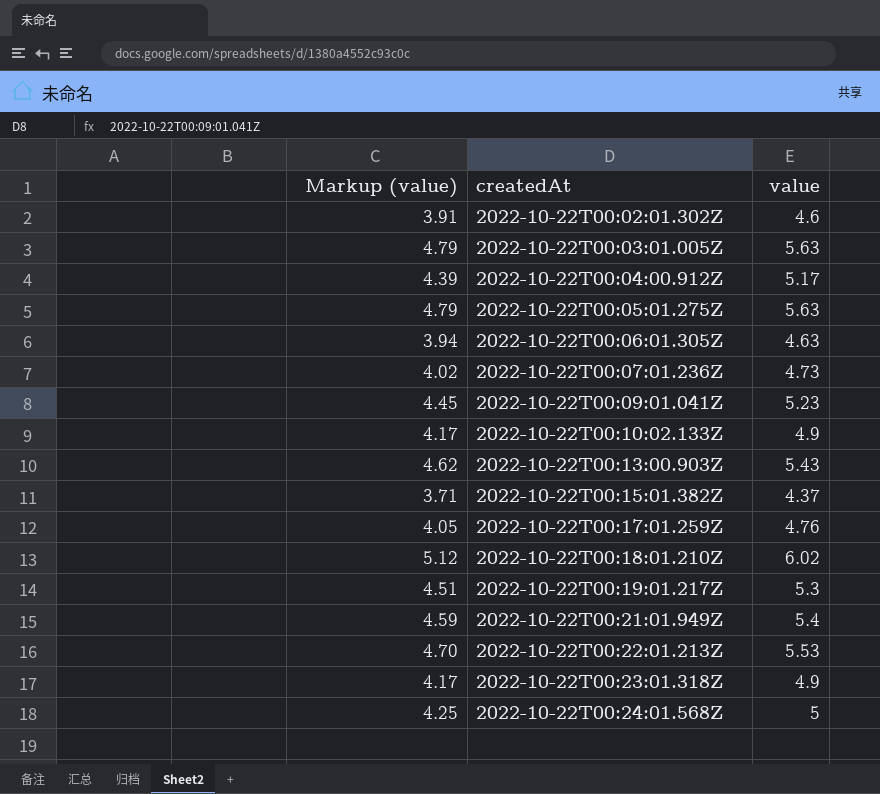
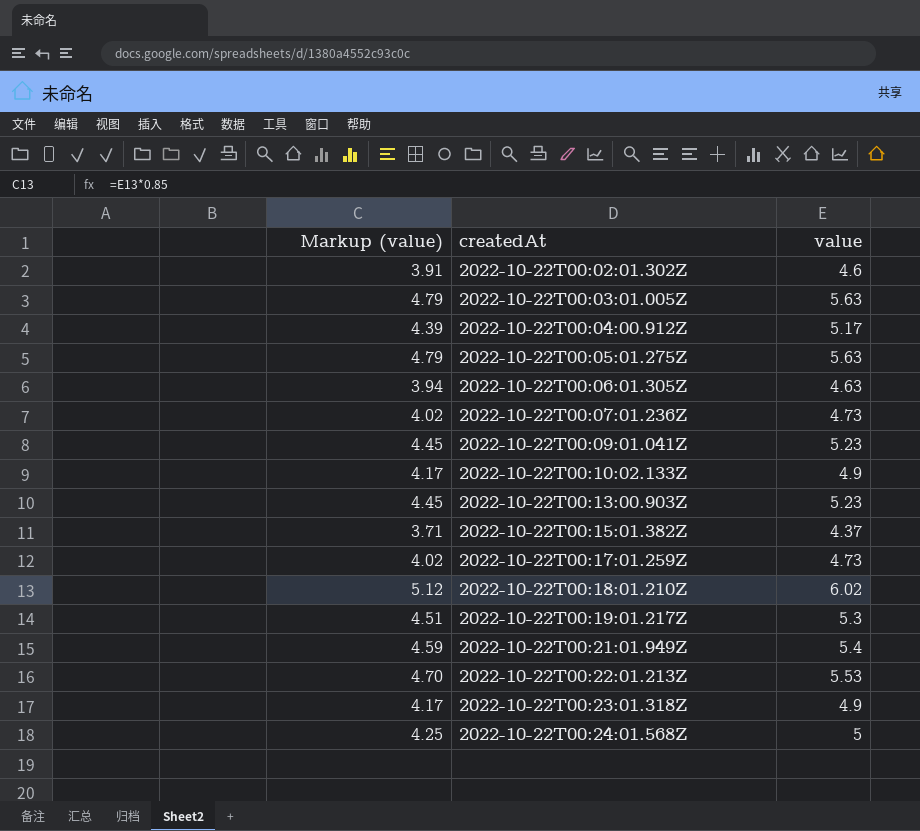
2022-10-22T00:13:00.903Z | Markup (value): 4.62 -> 4.45
2022-10-22T00:13:00.903Z | value: 5.43 -> 5.23
2022-10-22T00:17:01.259Z | Markup (value): 4.05 -> 4.02
2022-10-22T00:17:01.259Z | value: 4.76 -> 4.73

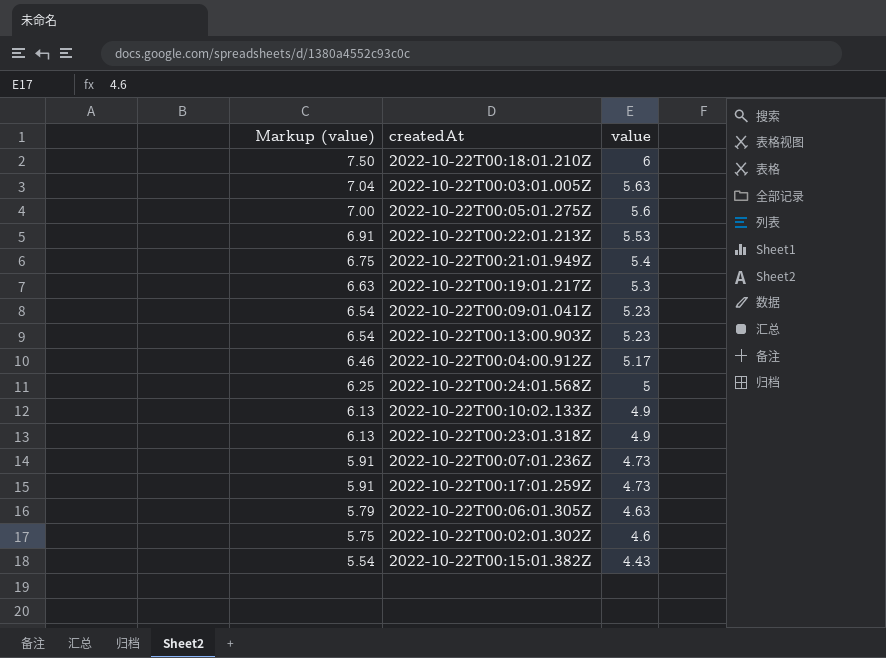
row order: createdAt ascending -> Markup (value) descending
column Markup (value) | formula: [value] * 0.85 -> [value] * 1.25
2022-10-22T00:18:01.210Z | value: 6.02 -> 6
2022-10-22T00:05:01.275Z | value: 5.63 -> 5.6
2022-10-22T00:15:01.382Z | value: 4.37 -> 4.43

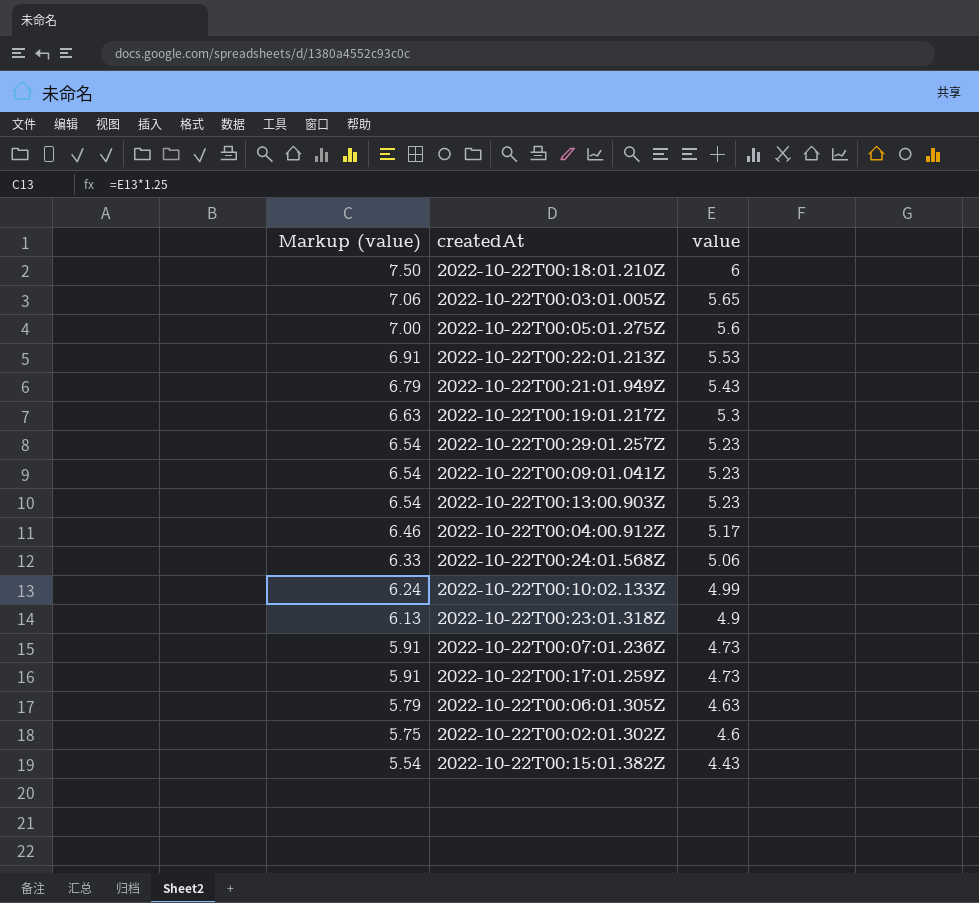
2022-10-22T00:03:01.005Z | Markup (value): 7.04 -> 7.06
2022-10-22T00:03:01.005Z | value: 5.63 -> 5.65
2022-10-22T00:21:01.949Z | Markup (value): 6.75 -> 6.79
2022-10-22T00:21:01.949Z | value: 5.4 -> 5.43
row 2022-10-22T00:29:01.257Z: none -> 6.54 | 5.23
2022-10-22T00:24:01.568Z | Markup (value): 6.25 -> 6.33
2022-10-22T00:24:01.568Z | value: 5 -> 5.06
2022-10-22T00:10:02.133Z | Markup (value): 6.13 -> 6.24
2022-10-22T00:10:02.133Z | value: 4.9 -> 4.99

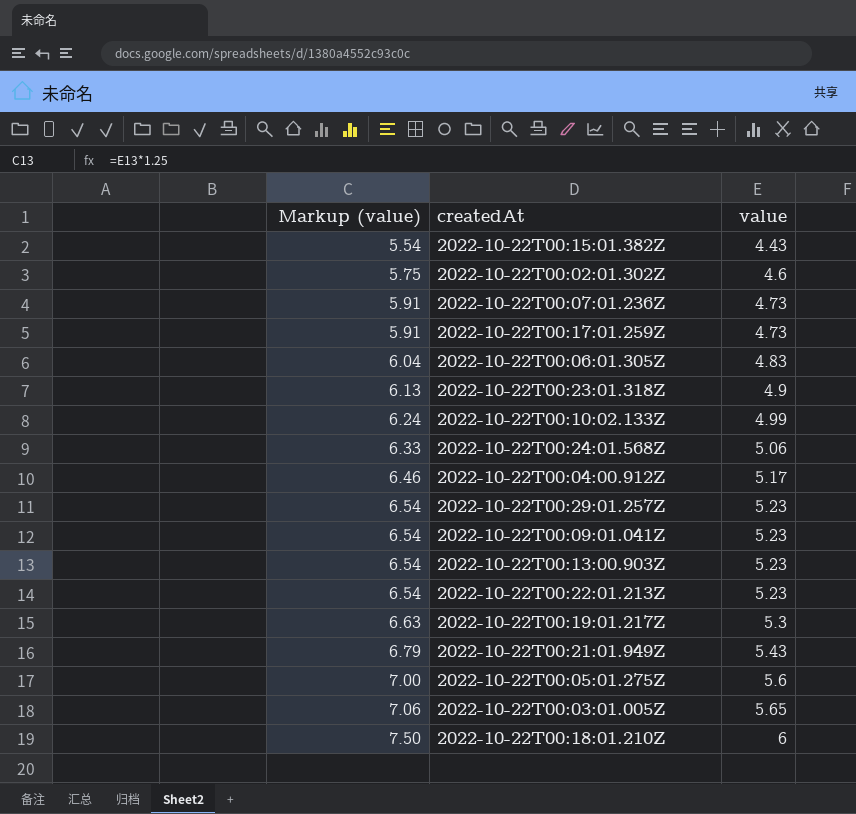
row order: Markup (value) descending -> Markup (value) ascending
2022-10-22T00:06:01.305Z | Markup (value): 5.79 -> 6.04
2022-10-22T00:06:01.305Z | value: 4.63 -> 4.83
2022-10-22T00:22:01.213Z | Markup (value): 6.91 -> 6.54
2022-10-22T00:22:01.213Z | value: 5.53 -> 5.23

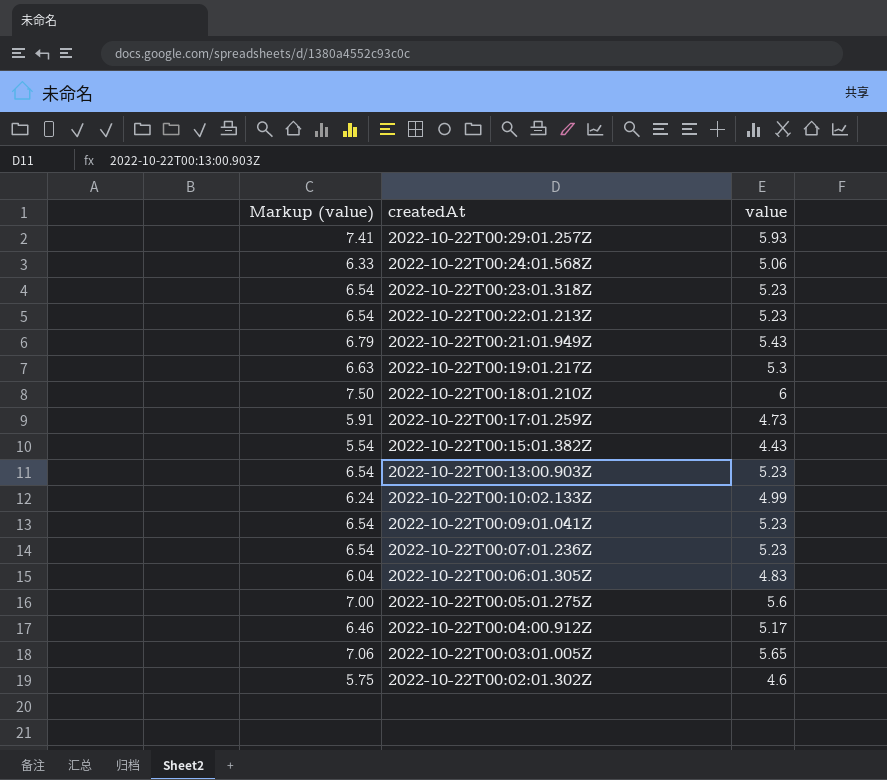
row order: Markup (value) ascending -> createdAt descending
2022-10-22T00:29:01.257Z | Markup (value): 6.54 -> 7.41
2022-10-22T00:29:01.257Z | value: 5.23 -> 5.93
2022-10-22T00:23:01.318Z | Markup (value): 6.13 -> 6.54
2022-10-22T00:23:01.318Z | value: 4.9 -> 5.23
2022-10-22T00:07:01.236Z | Markup (value): 5.91 -> 6.54
2022-10-22T00:07:01.236Z | value: 4.73 -> 5.23

